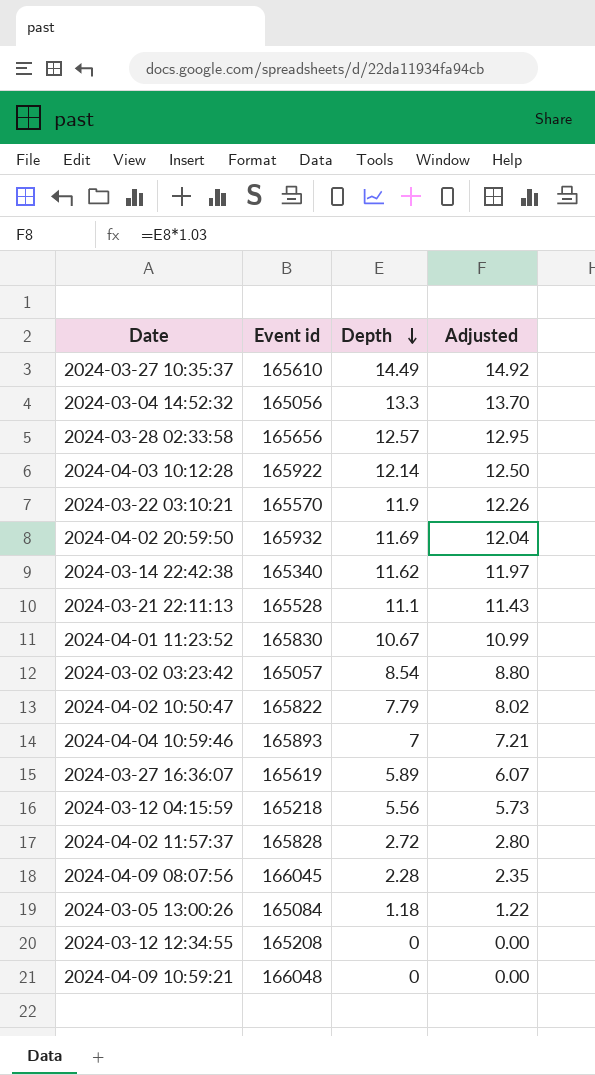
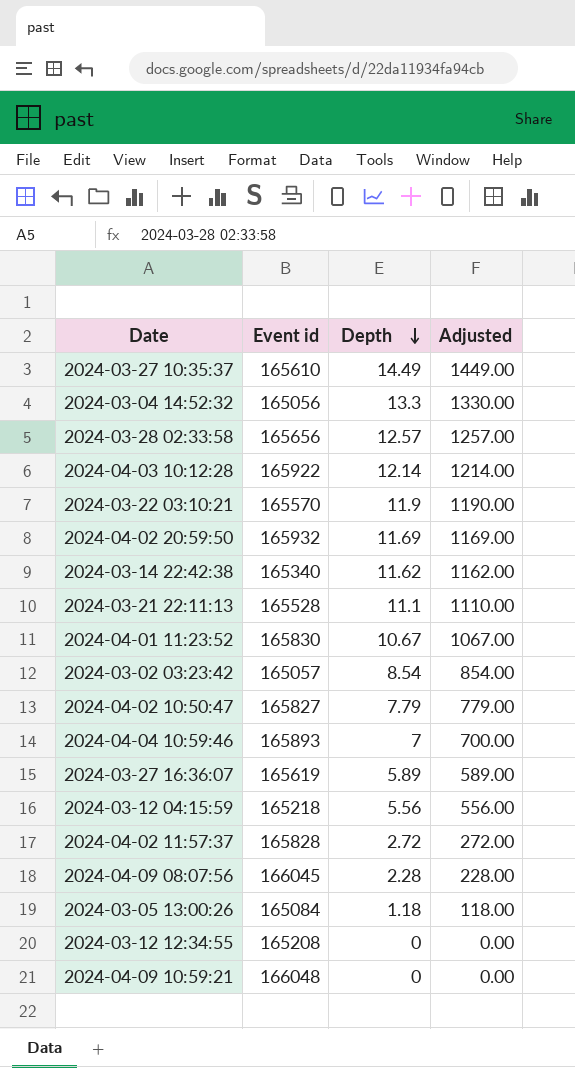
column Adjusted | formula: [Depth] * 1.03 -> [Depth] * 100
2024-04-02 10:50:47 | Event id: 165822 -> 165827

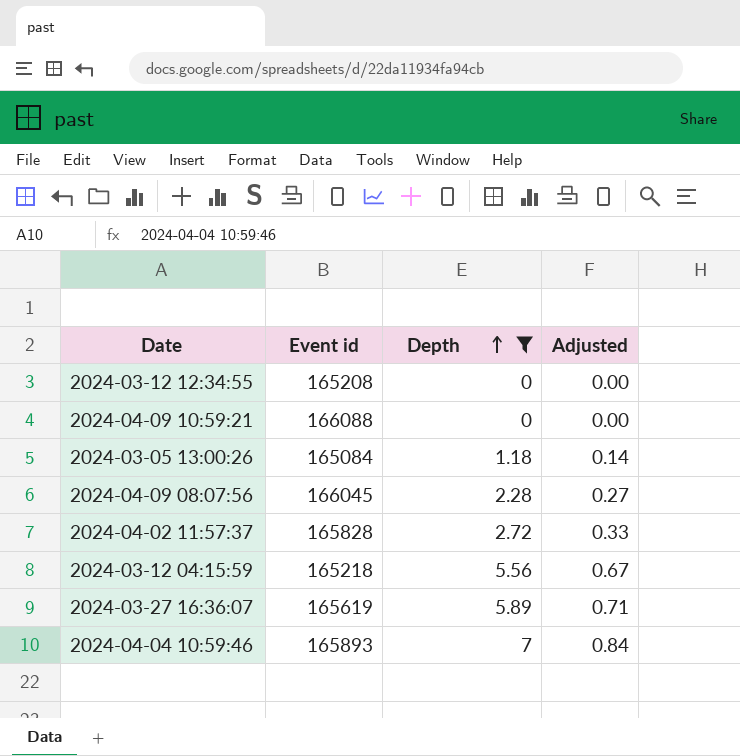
filter: none -> Depth <= 7
row order: Depth descending -> Depth ascending
column Adjusted | formula: [Depth] * 100 -> [Depth] * 0.12
2024-04-09 10:59:21 | Event id: 166048 -> 166088

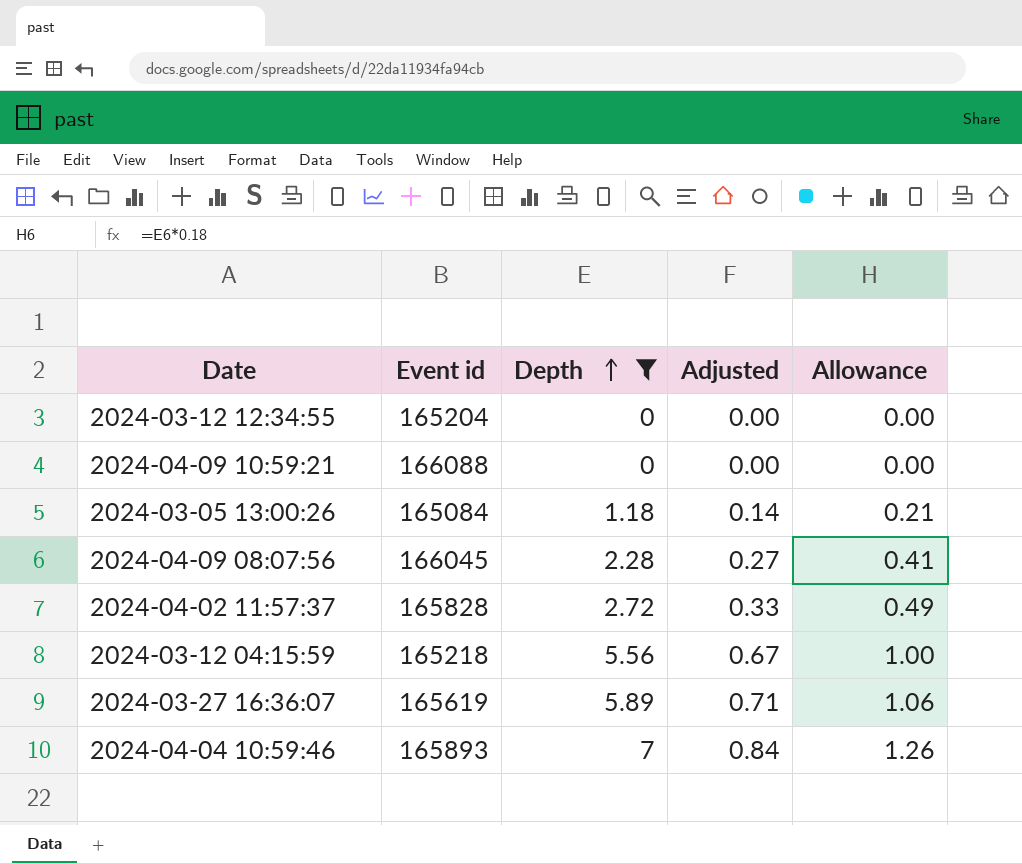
column Allowance | formula: none -> [Depth] * 0.18
2024-03-12 12:34:55 | Event id: 165208 -> 165204

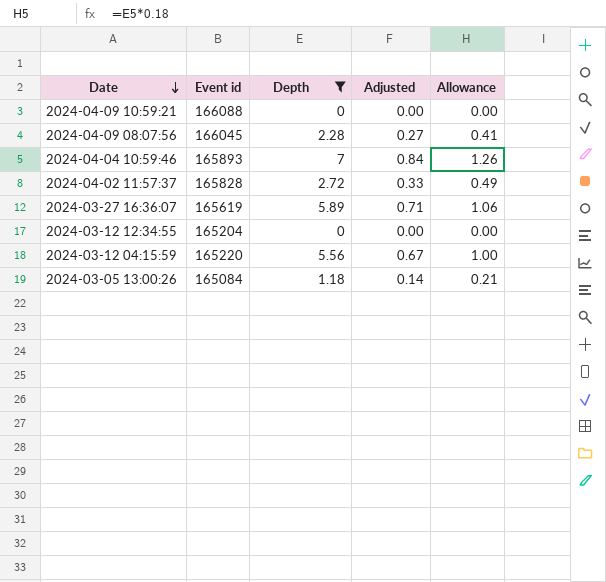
row order: Depth ascending -> Date descending
2024-03-12 04:15:59 | Event id: 165218 -> 165220

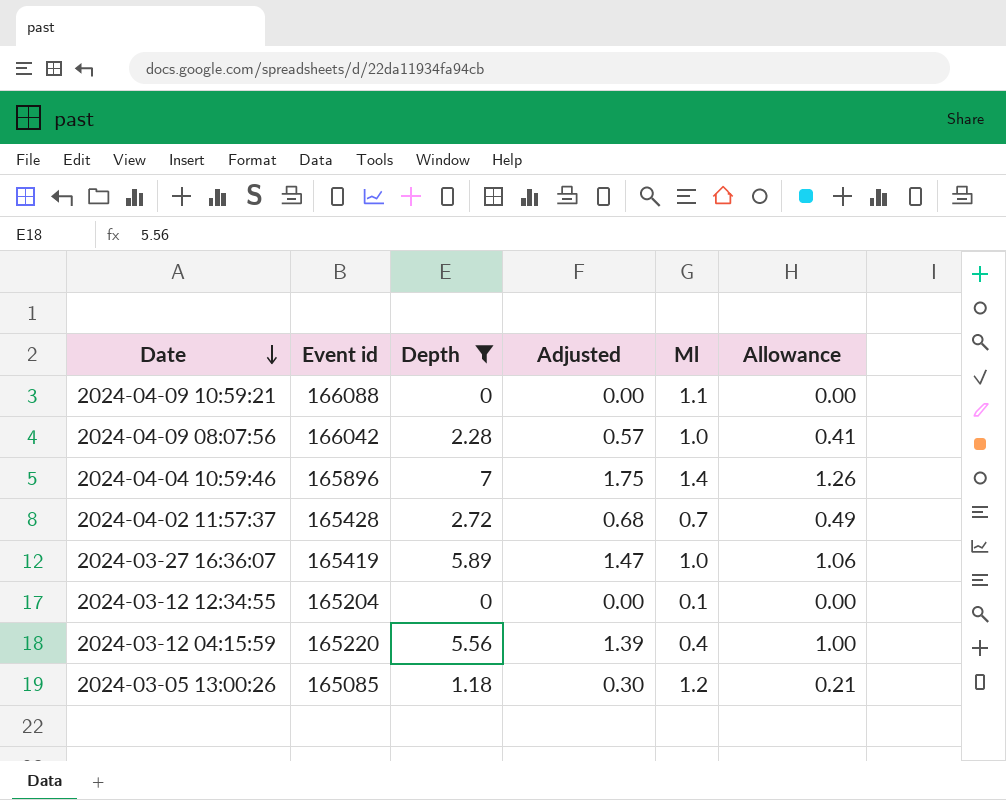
column Adjusted | formula: [Depth] * 0.12 -> [Depth] * 0.25
column Ml | position: none -> 5
2024-04-09 08:07:56 | Event id: 166045 -> 166042
2024-04-04 10:59:46 | Event id: 165893 -> 165896
2024-04-02 11:57:37 | Event id: 165828 -> 165428
2024-03-27 16:36:07 | Event id: 165619 -> 165419
2024-03-05 13:00:26 | Event id: 165084 -> 165085

